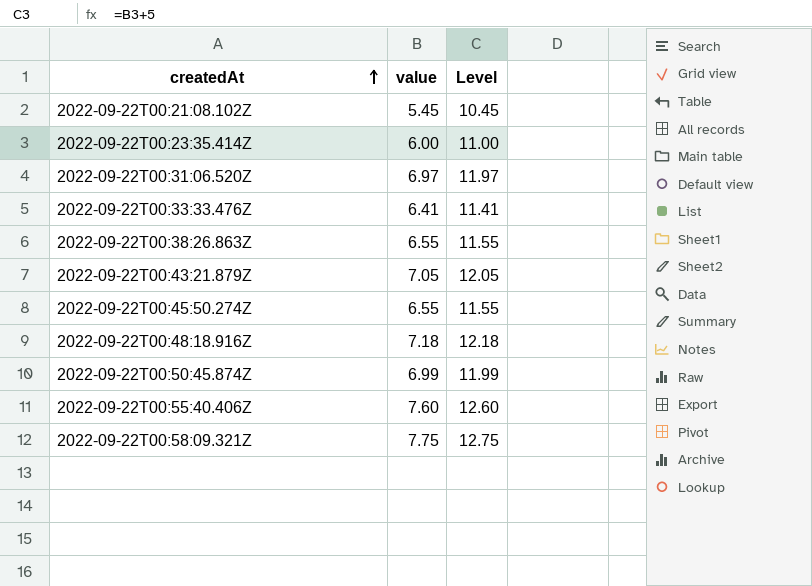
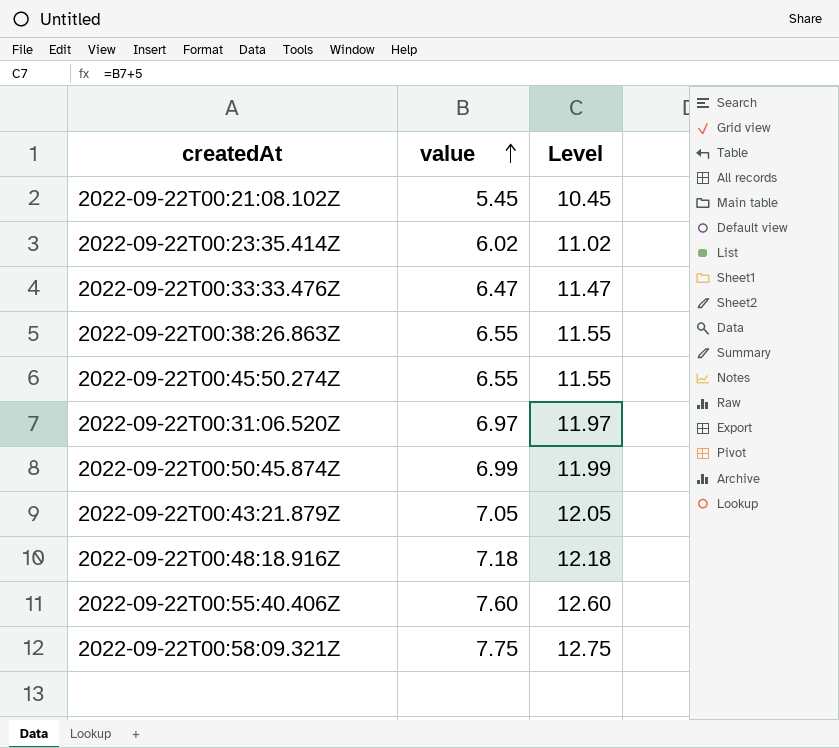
row order: createdAt ascending -> value ascending
2022-09-22T00:23:35.414Z | value: 6.00 -> 6.02
2022-09-22T00:23:35.414Z | Level: 11.00 -> 11.02
2022-09-22T00:33:33.476Z | value: 6.41 -> 6.47
2022-09-22T00:33:33.476Z | Level: 11.41 -> 11.47

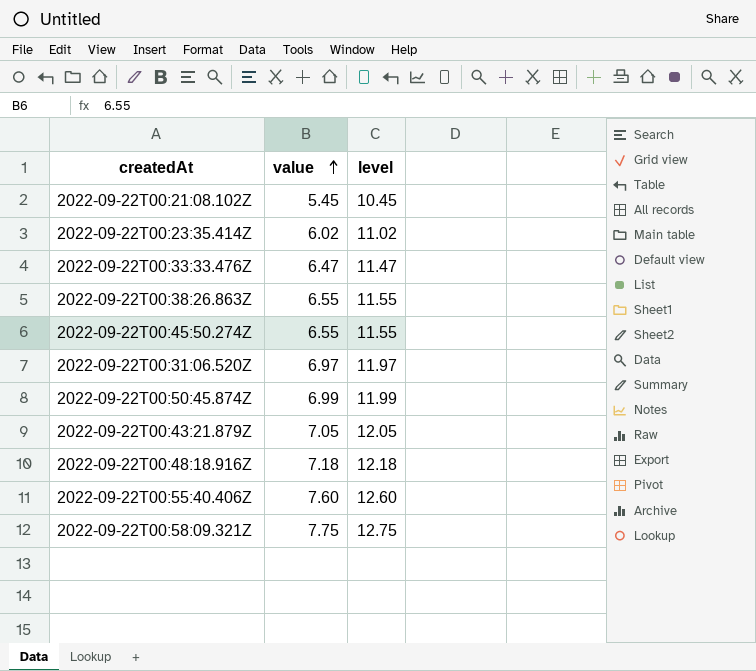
column name: Level -> level

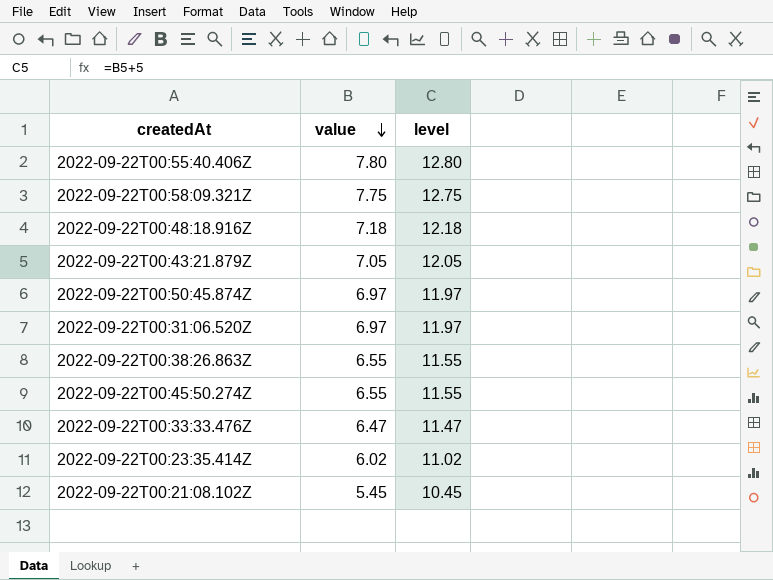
row order: value ascending -> value descending
2022-09-22T00:55:40.406Z | value: 7.60 -> 7.80
2022-09-22T00:55:40.406Z | level: 12.60 -> 12.80
2022-09-22T00:50:45.874Z | value: 6.99 -> 6.97
2022-09-22T00:50:45.874Z | level: 11.99 -> 11.97

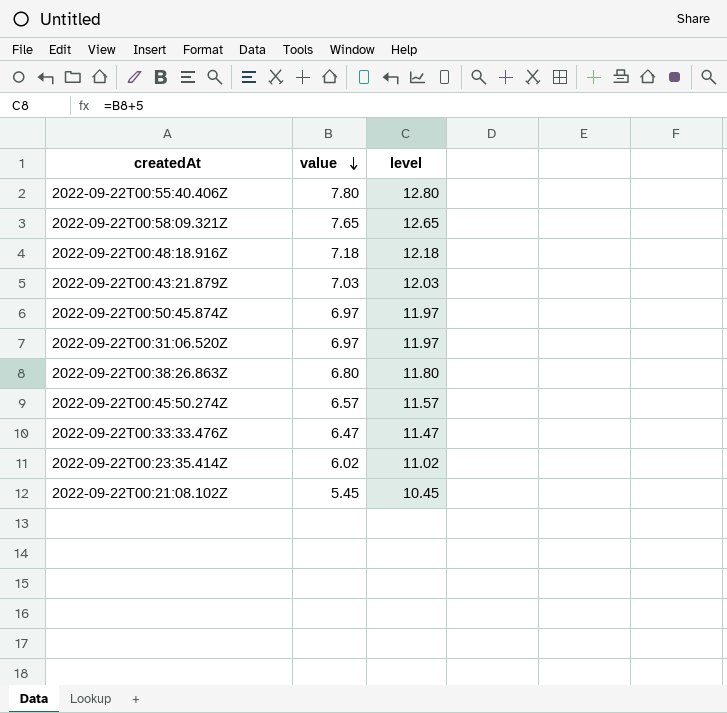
2022-09-22T00:58:09.321Z | value: 7.75 -> 7.65
2022-09-22T00:58:09.321Z | level: 12.75 -> 12.65
2022-09-22T00:43:21.879Z | value: 7.05 -> 7.03
2022-09-22T00:43:21.879Z | level: 12.05 -> 12.03
2022-09-22T00:38:26.863Z | value: 6.55 -> 6.80
2022-09-22T00:38:26.863Z | level: 11.55 -> 11.80
2022-09-22T00:45:50.274Z | value: 6.55 -> 6.57
2022-09-22T00:45:50.274Z | level: 11.55 -> 11.57

